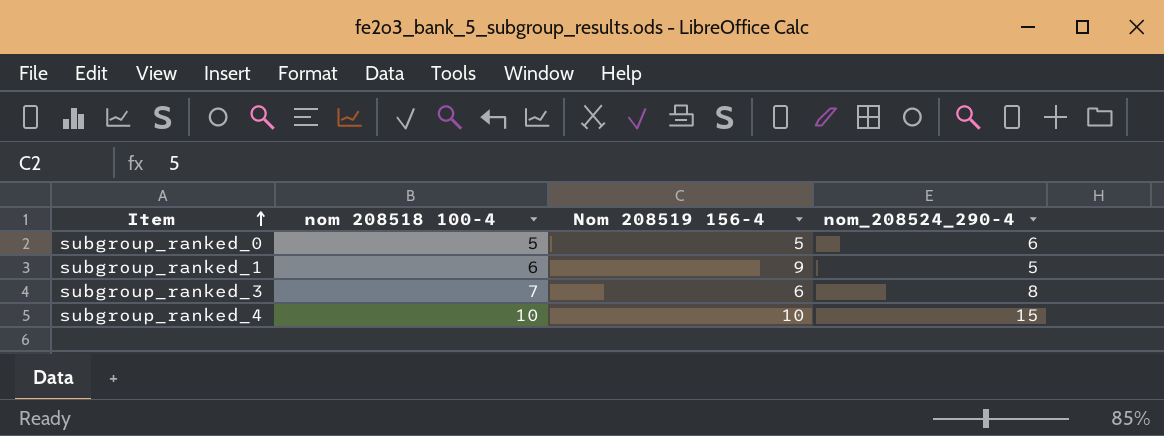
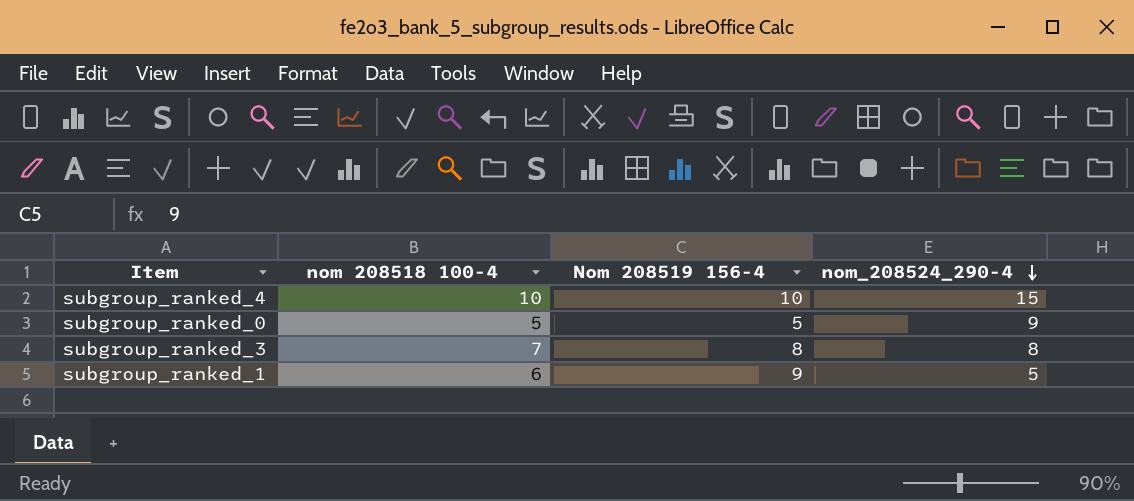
row order: Item ascending -> nom_208524_290-4 descending
subgroup_ranked_0 | nom_208524_290-4: 6 -> 9
subgroup_ranked_3 | Nom 208519 156-4: 6 -> 8

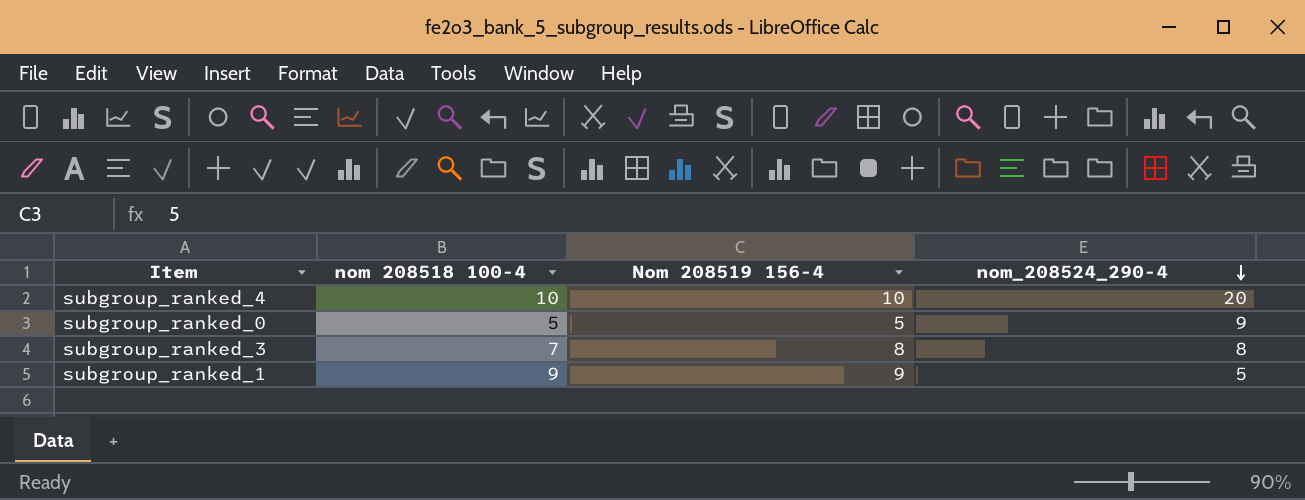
subgroup_ranked_4 | nom_208524_290-4: 15 -> 20
subgroup_ranked_1 | nom 208518 100-4: 6 -> 9

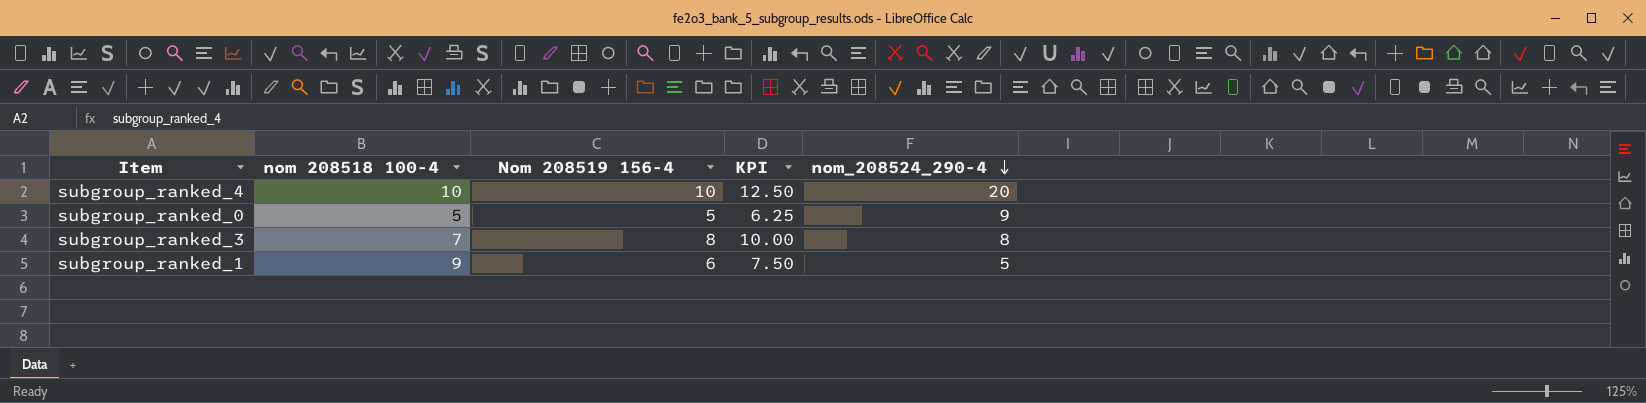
column KPI | formula: none -> [Nom 208519 156-4] * 1.25
subgroup_ranked_1 | Nom 208519 156-4: 9 -> 6

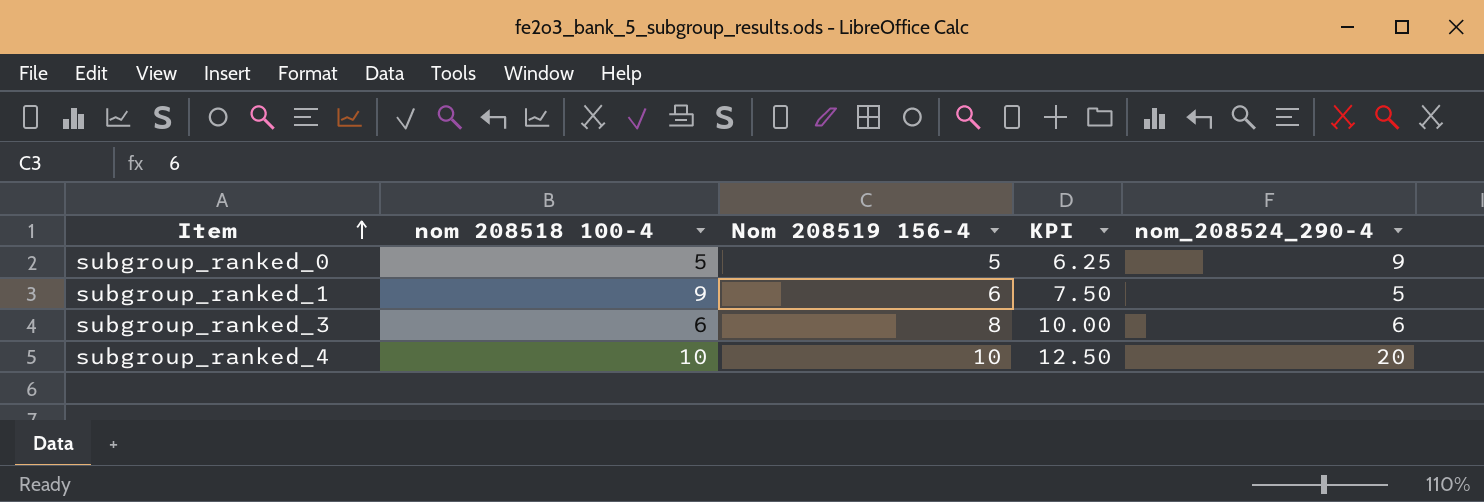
row order: nom_208524_290-4 descending -> Item ascending
subgroup_ranked_3 | nom 208518 100-4: 7 -> 6
subgroup_ranked_3 | nom_208524_290-4: 8 -> 6

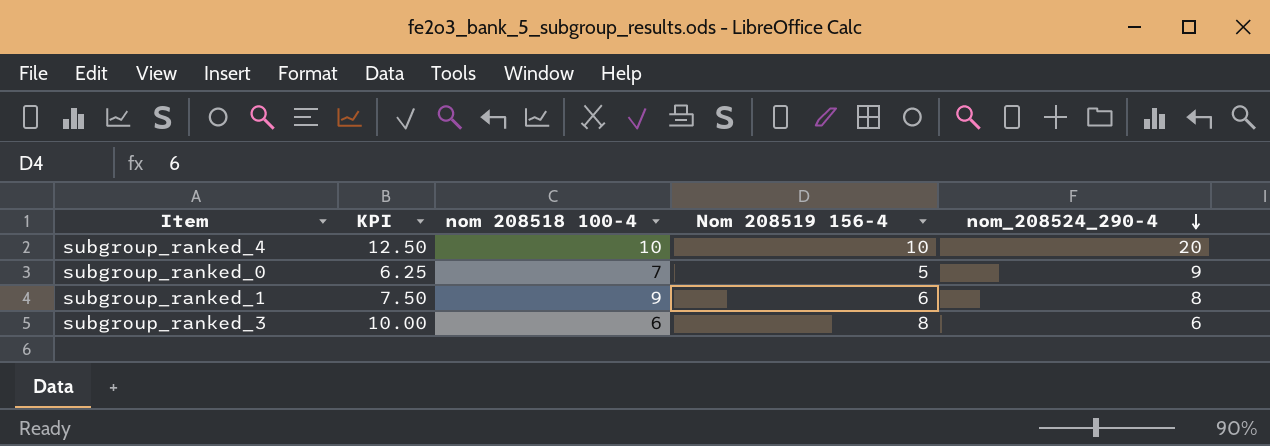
row order: Item ascending -> nom_208524_290-4 descending
column KPI | position: 4 -> 2
subgroup_ranked_0 | nom 208518 100-4: 5 -> 7
subgroup_ranked_1 | nom_208524_290-4: 5 -> 8

